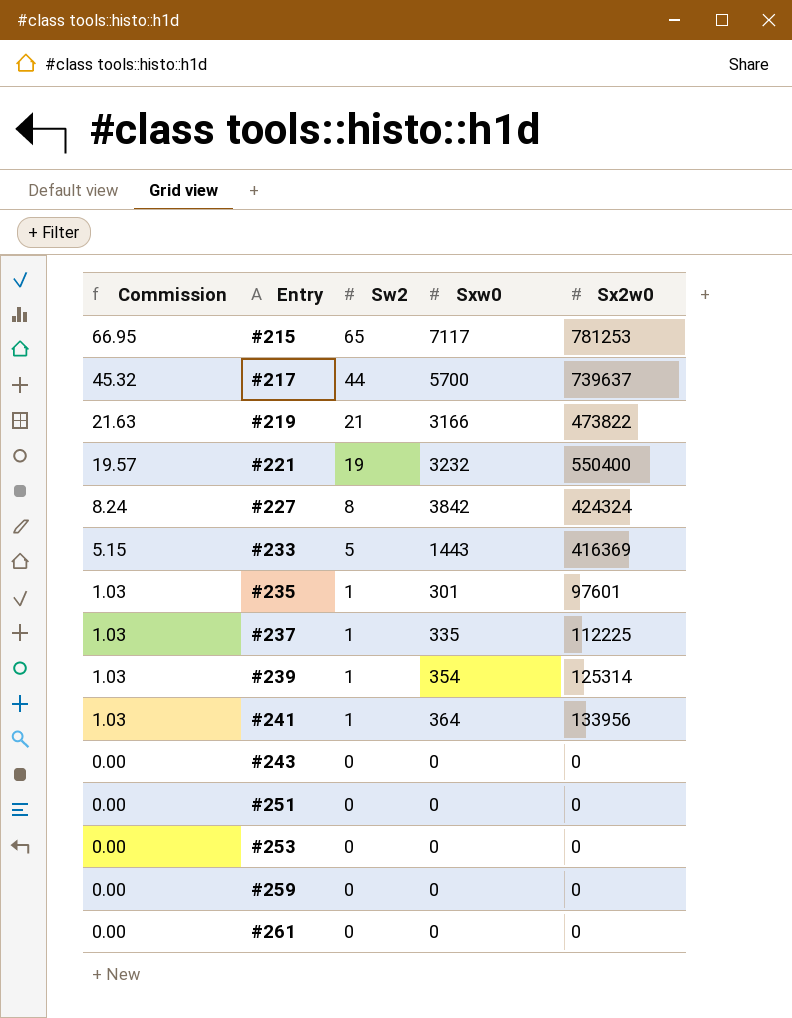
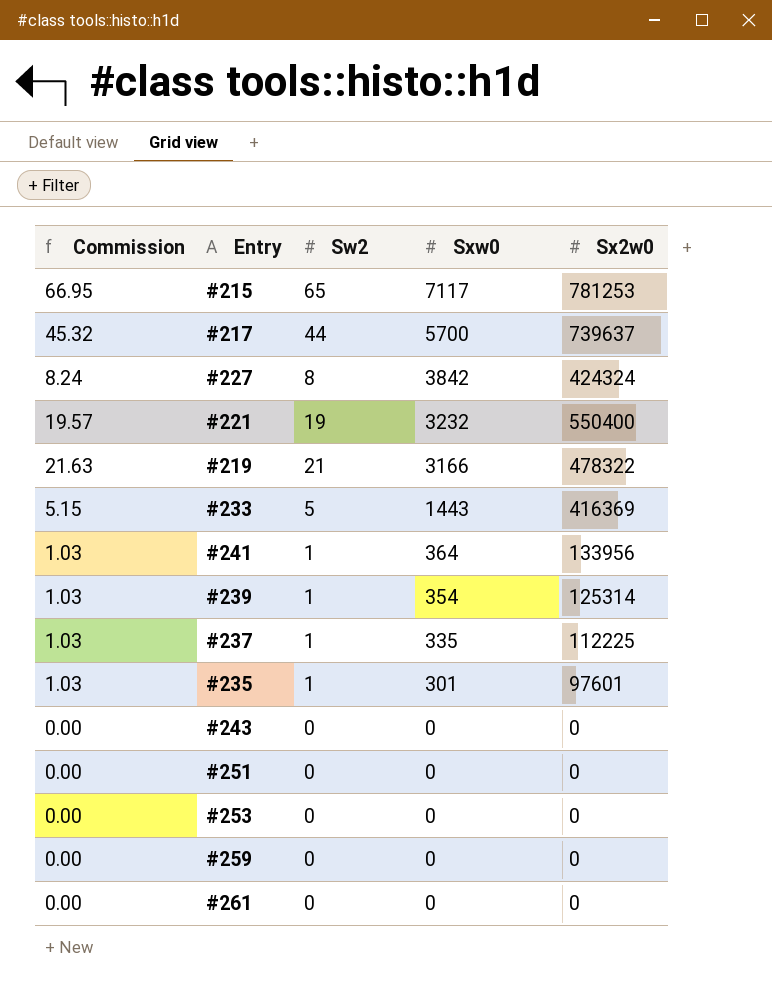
row order: Commission descending -> Sxw0 descending
#219 | Sx2w0: 473822 -> 478322

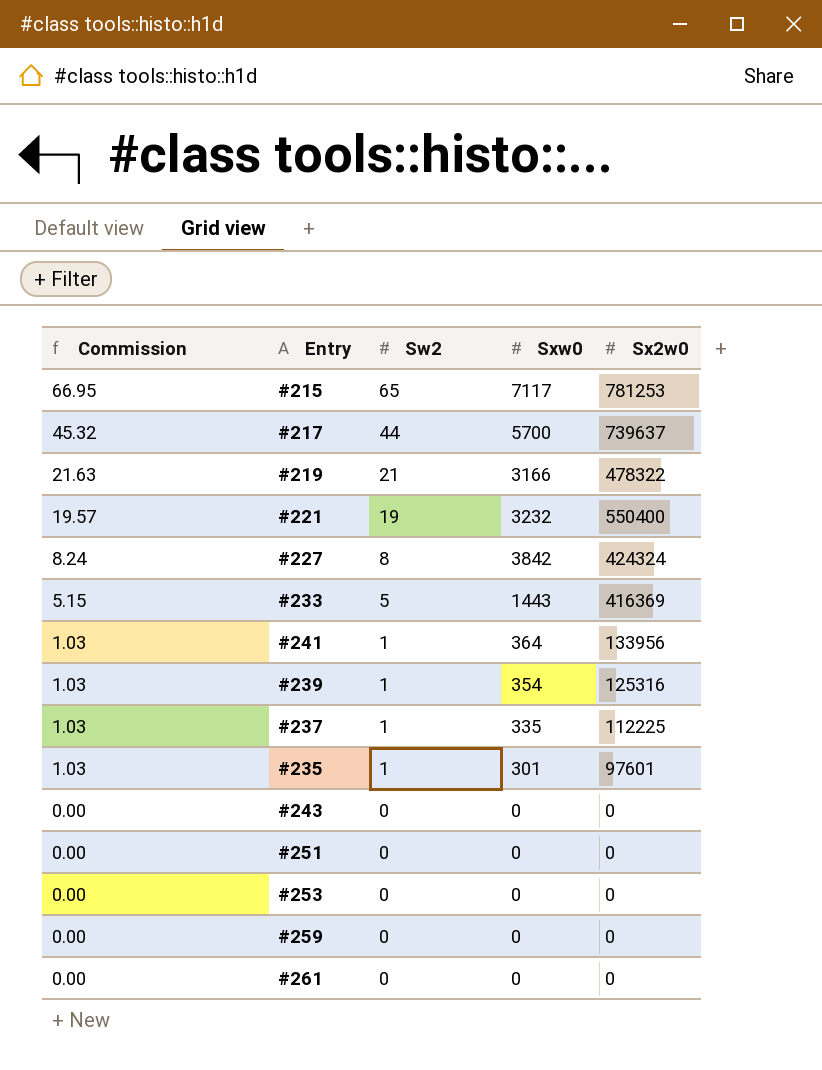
row order: Sxw0 descending -> Commission descending
#239 | Sx2w0: 125314 -> 125316

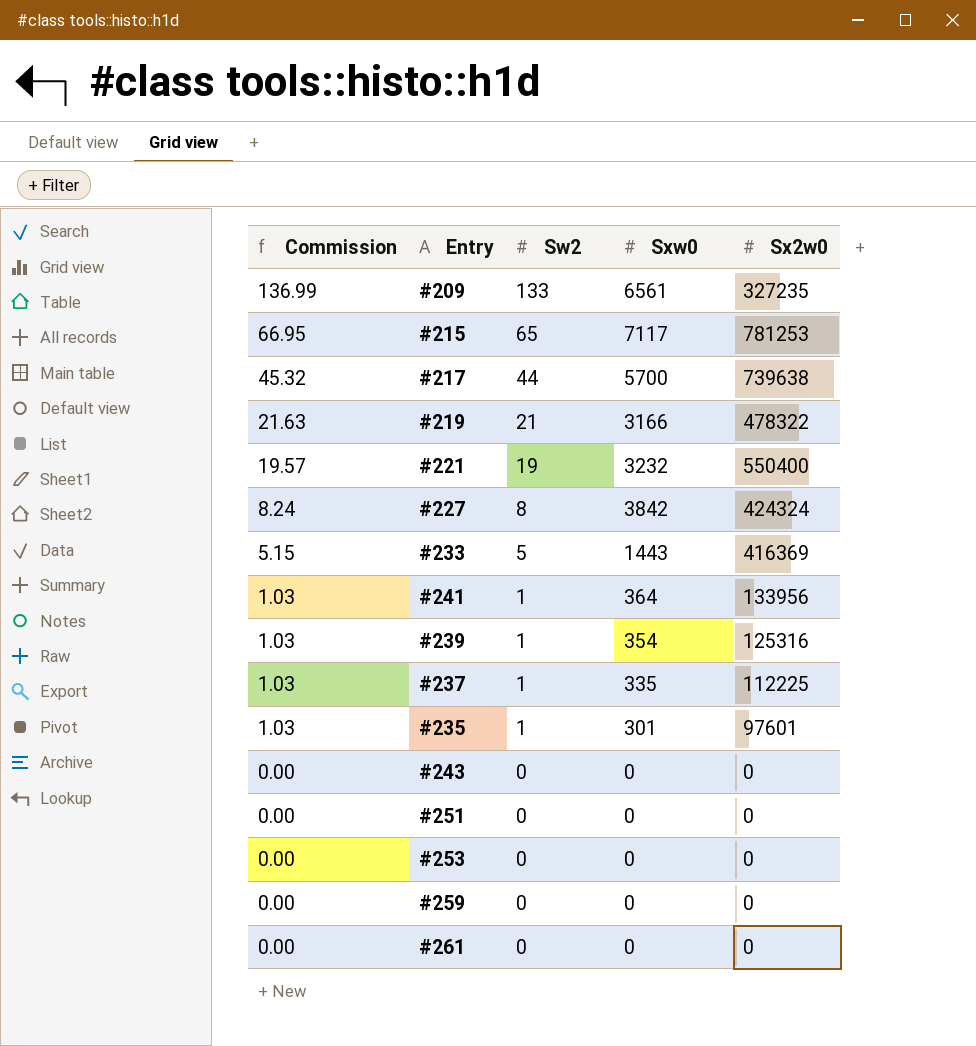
row #209: none -> 136.99 | 133 | 6561 | 327235
#217 | Sx2w0: 739637 -> 739638

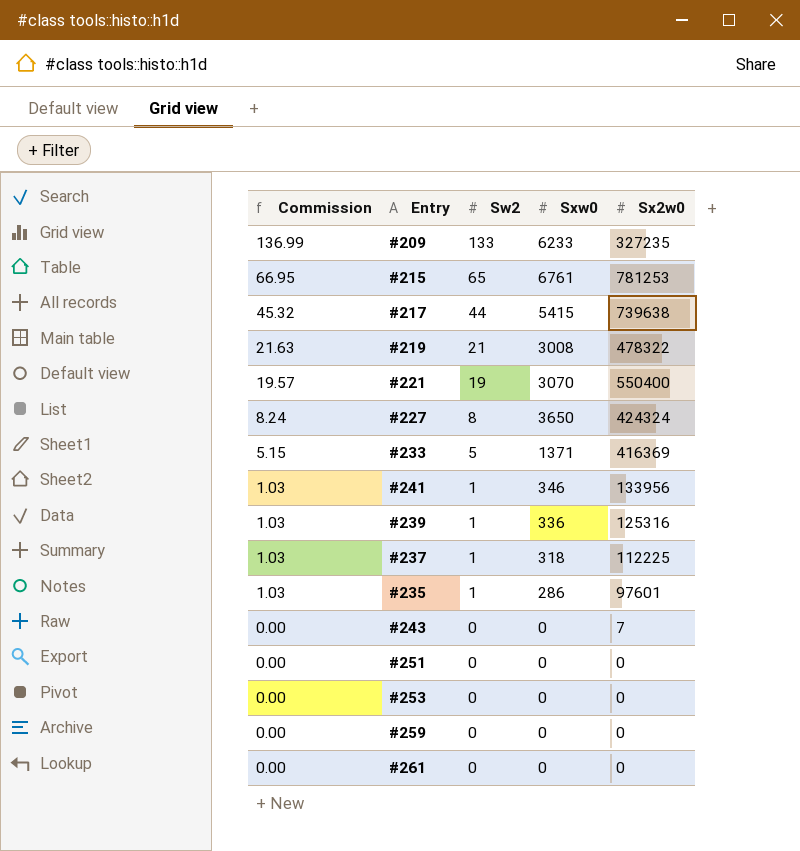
#209 | Sxw0: 6561 -> 6233
#215 | Sxw0: 7117 -> 6761
#217 | Sxw0: 5700 -> 5415
#219 | Sxw0: 3166 -> 3008
#221 | Sxw0: 3232 -> 3070
#227 | Sxw0: 3842 -> 3650
#233 | Sxw0: 1443 -> 1371
#241 | Sxw0: 364 -> 346
#239 | Sxw0: 354 -> 336
#237 | Sxw0: 335 -> 318
#235 | Sxw0: 301 -> 286
#243 | Sx2w0: 0 -> 7

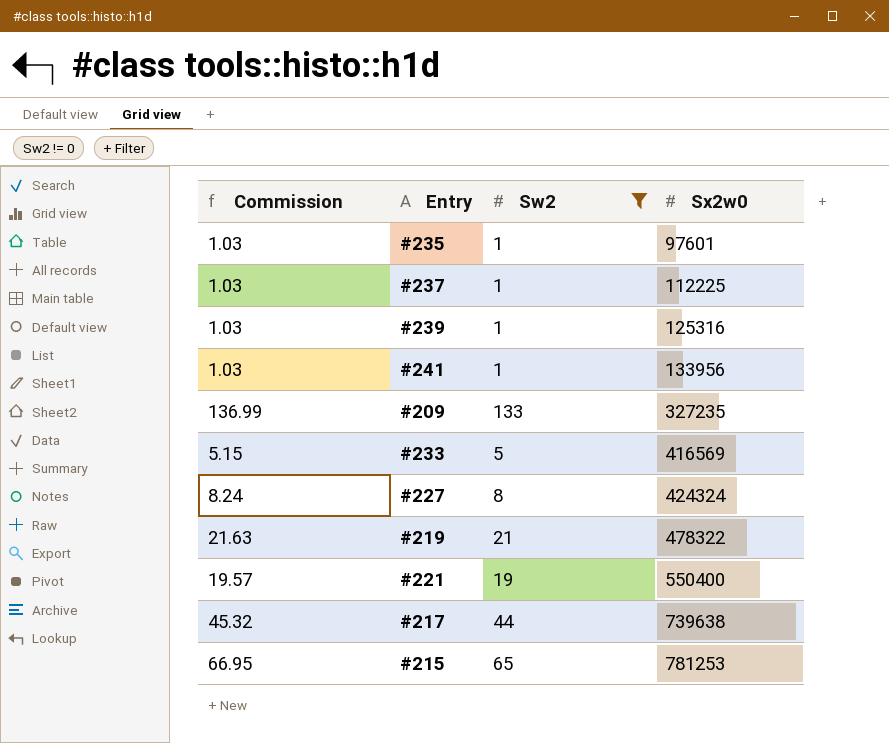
filter: none -> Sw2 != 0
row order: Commission descending -> Sx2w0 ascending
column Sxw0 | position: 4 -> none
#233 | Sx2w0: 416369 -> 416569

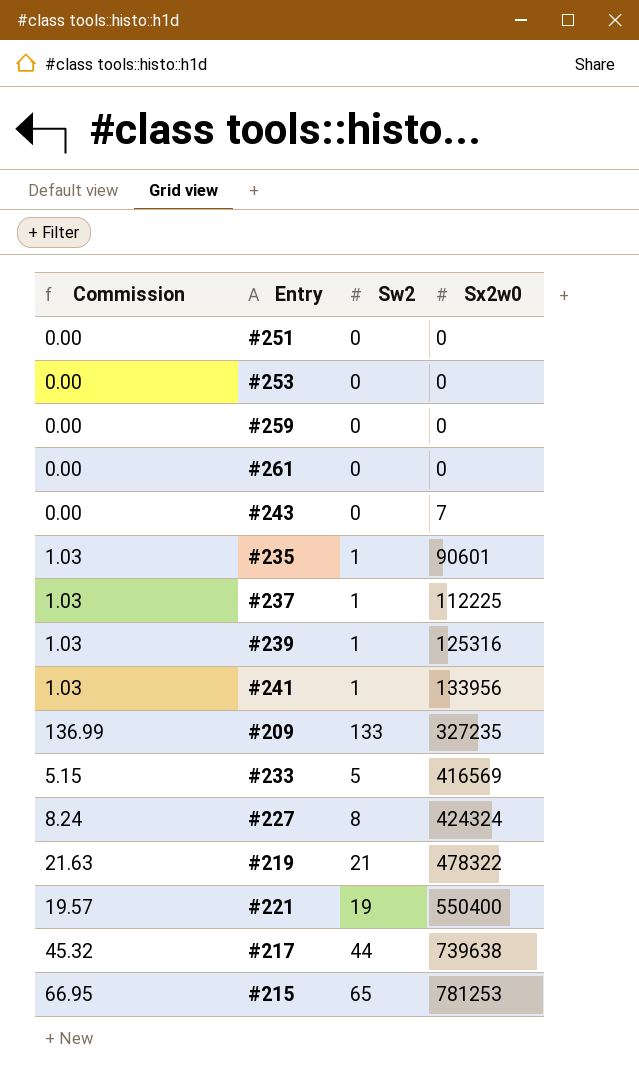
filter: Sw2 != 0 -> none
#235 | Sx2w0: 97601 -> 90601

